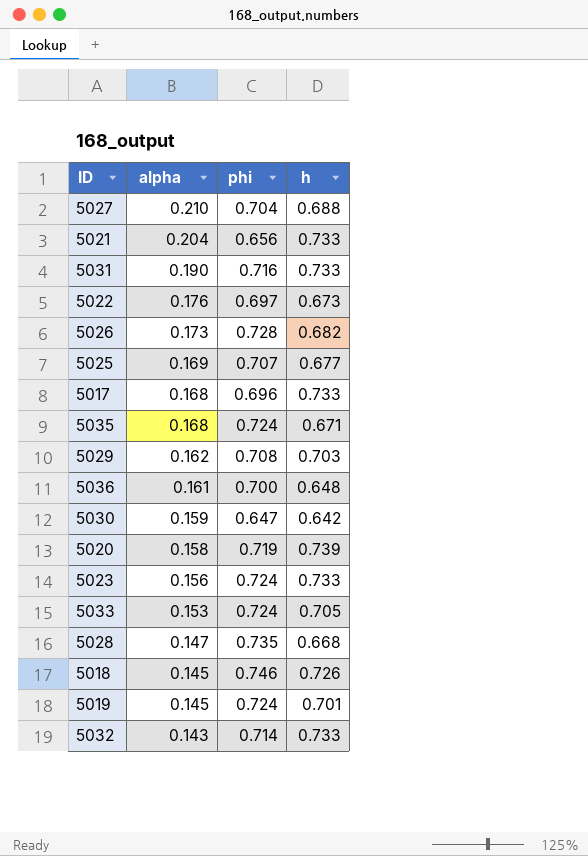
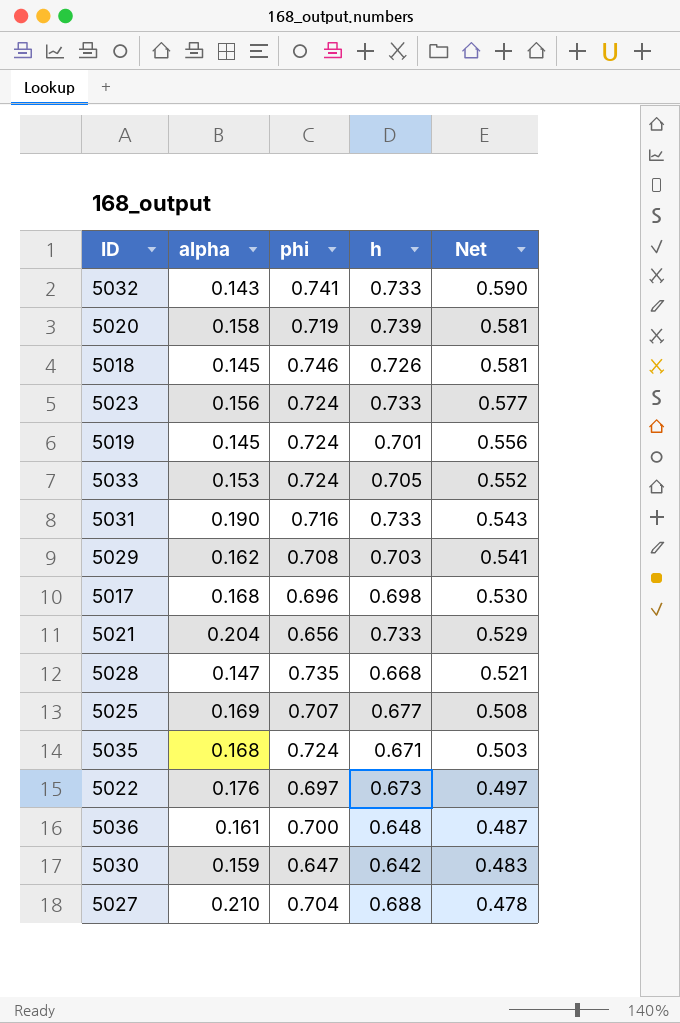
row order: alpha descending -> Net descending
column Net | formula: none -> [h] - [alpha]
row 5026: 0.173 | 0.728 | 0.682 -> none
5032 | phi: 0.714 -> 0.741
5017 | h: 0.733 -> 0.698

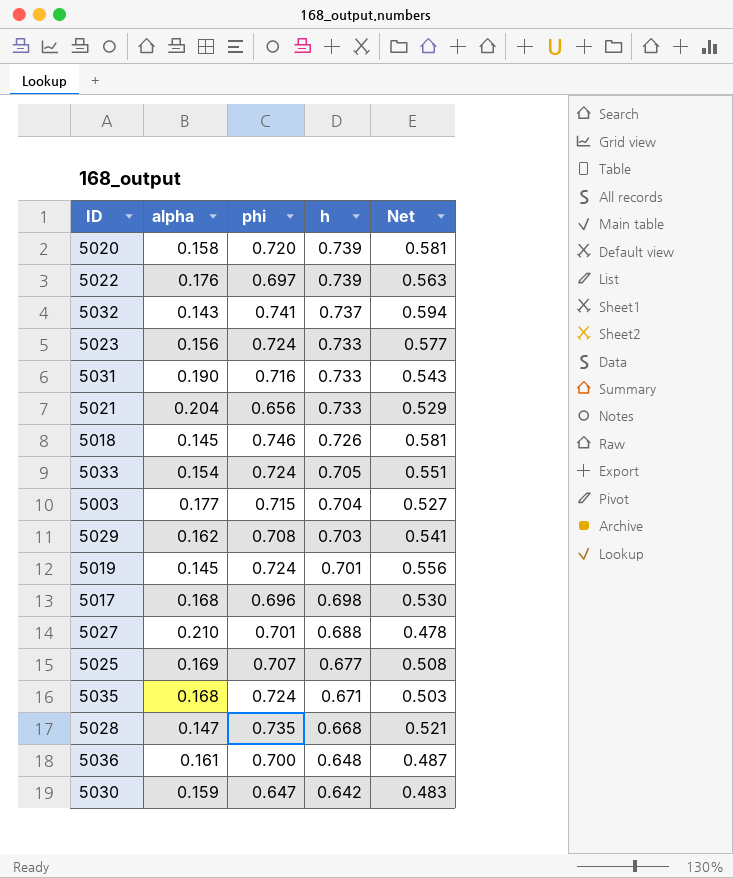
row order: Net descending -> h descending
5020 | phi: 0.719 -> 0.720
5022 | h: 0.673 -> 0.739
5022 | Net: 0.497 -> 0.563
5032 | h: 0.733 -> 0.737
5032 | Net: 0.590 -> 0.594
5033 | alpha: 0.153 -> 0.154
5033 | Net: 0.552 -> 0.551
row 5003: none -> 0.177 | 0.715 | 0.704 | 0.527
5027 | phi: 0.704 -> 0.701

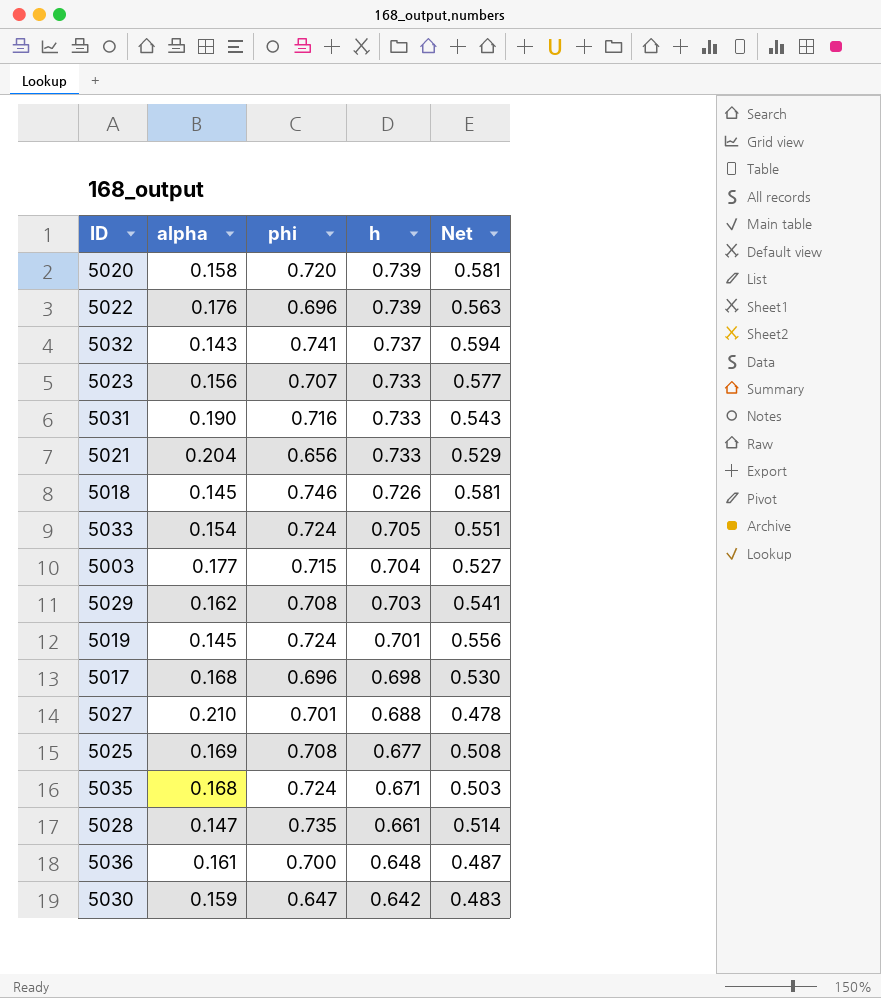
5022 | phi: 0.697 -> 0.696
5023 | phi: 0.724 -> 0.707
5025 | phi: 0.707 -> 0.708
5028 | h: 0.668 -> 0.661
5028 | Net: 0.521 -> 0.514

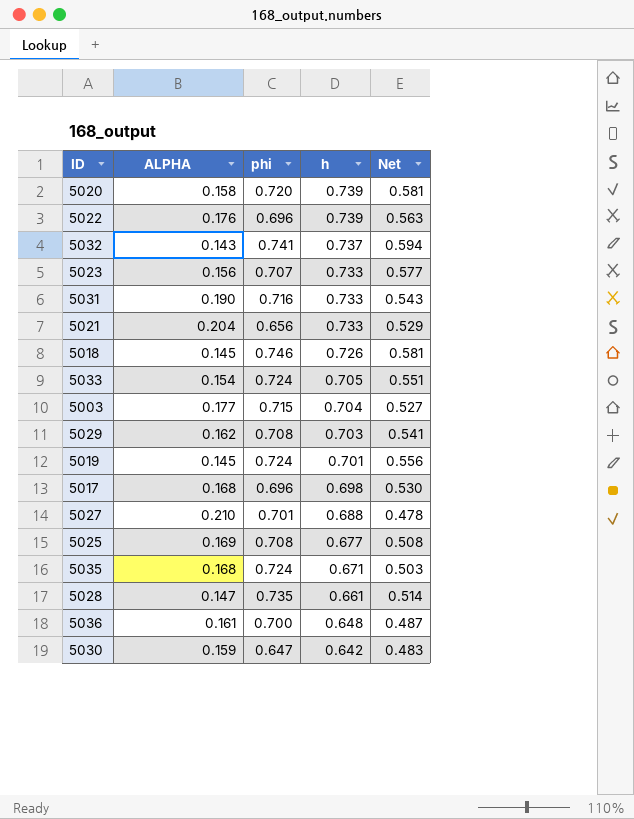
column name: alpha -> ALPHA

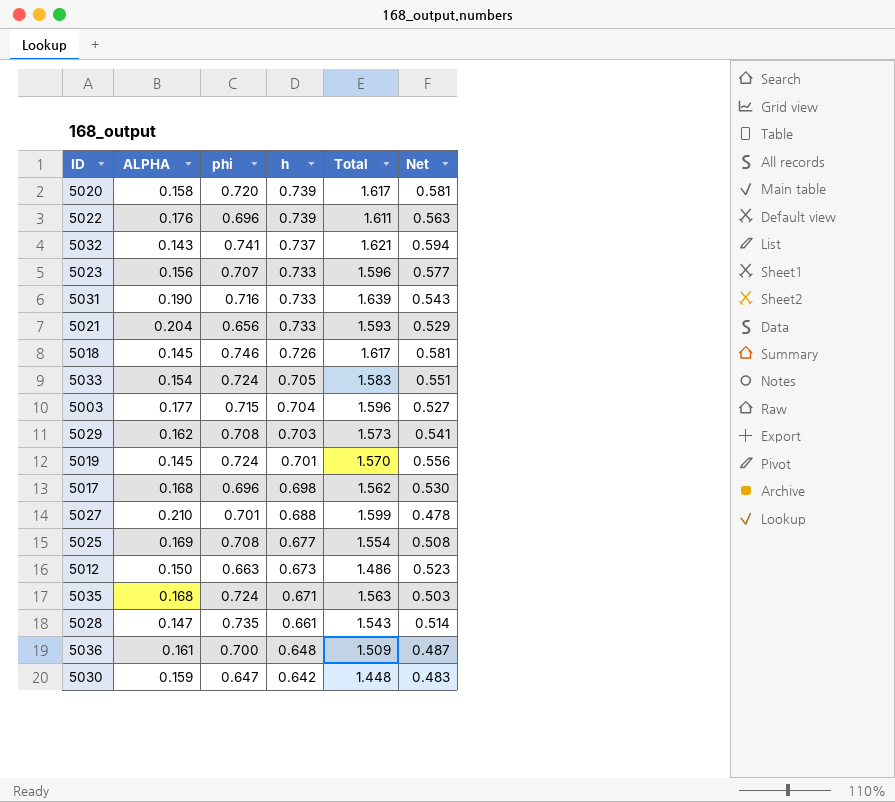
column Total | formula: none -> [ALPHA] + [phi] + [h]
row 5012: none -> 0.150 | 0.663 | 0.673 | 1.486 | 0.523

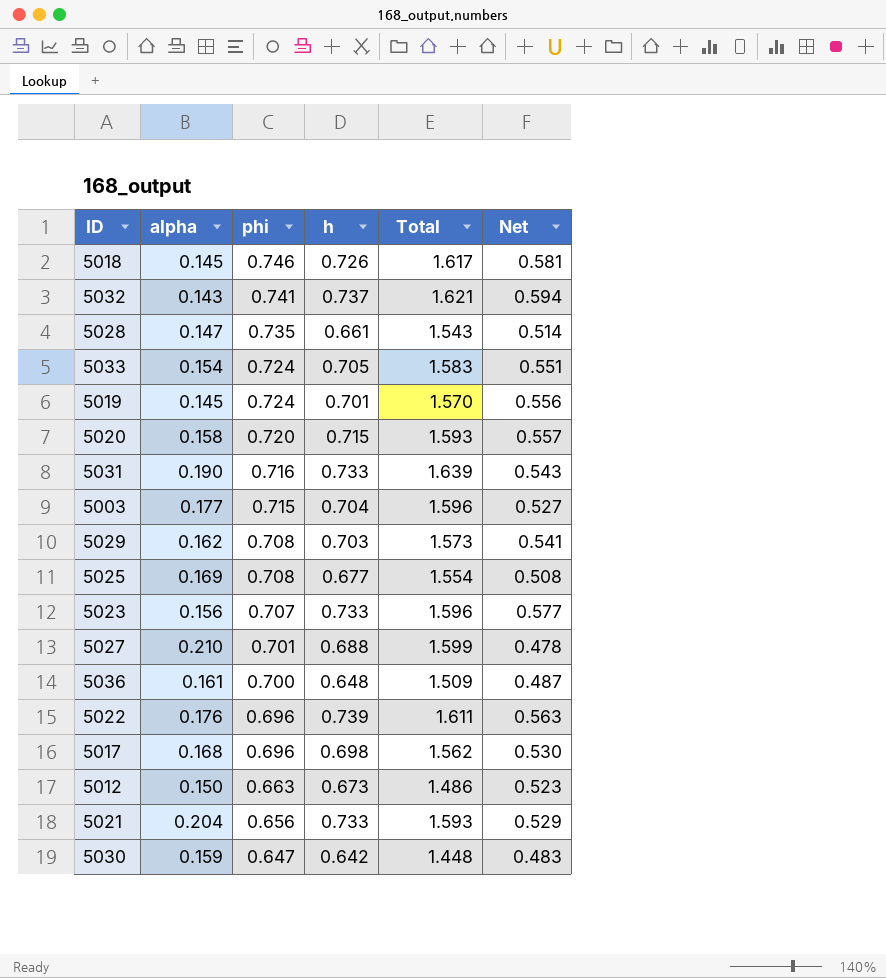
row order: h descending -> phi descending
column name: ALPHA -> alpha
row 5035: 0.168 | 0.724 | 0.671 | 1.563 | 0.503 -> none
5020 | h: 0.739 -> 0.715
5020 | Total: 1.617 -> 1.593
5020 | Net: 0.581 -> 0.557

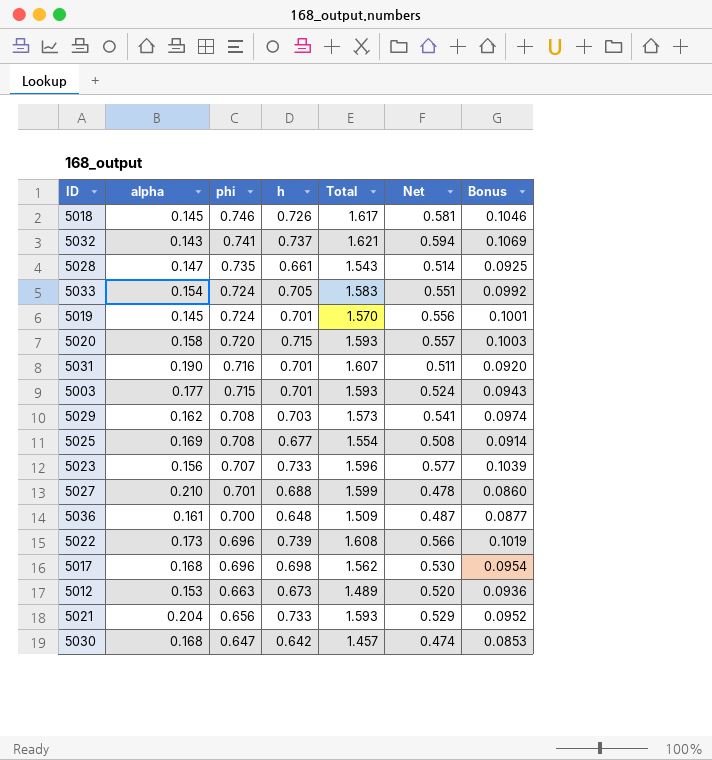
column Bonus | formula: none -> [Net] * 0.18
5031 | h: 0.733 -> 0.701
5031 | Total: 1.639 -> 1.607
5031 | Net: 0.543 -> 0.511
5003 | h: 0.704 -> 0.701
5003 | Total: 1.596 -> 1.593
5003 | Net: 0.527 -> 0.524
5022 | alpha: 0.176 -> 0.173
5022 | Total: 1.611 -> 1.608
5022 | Net: 0.563 -> 0.566
5012 | alpha: 0.150 -> 0.153
5012 | Total: 1.486 -> 1.489
5012 | Net: 0.523 -> 0.520
5030 | alpha: 0.159 -> 0.168
5030 | Total: 1.448 -> 1.457
5030 | Net: 0.483 -> 0.474

